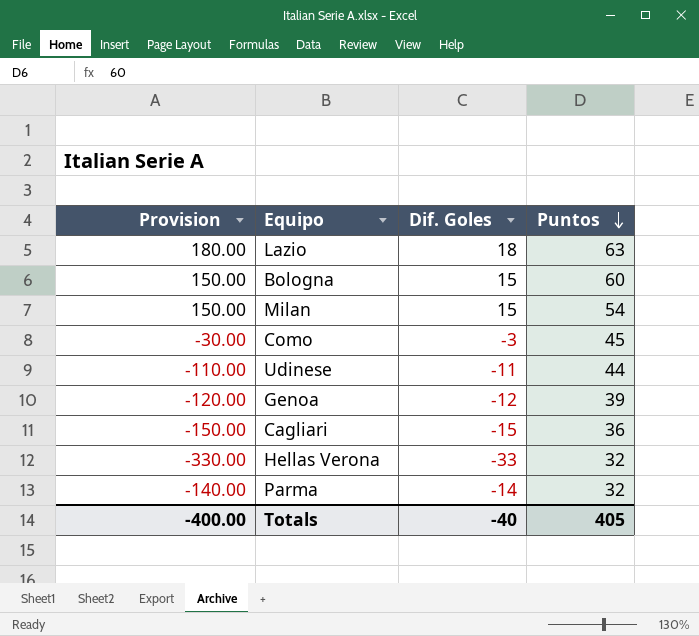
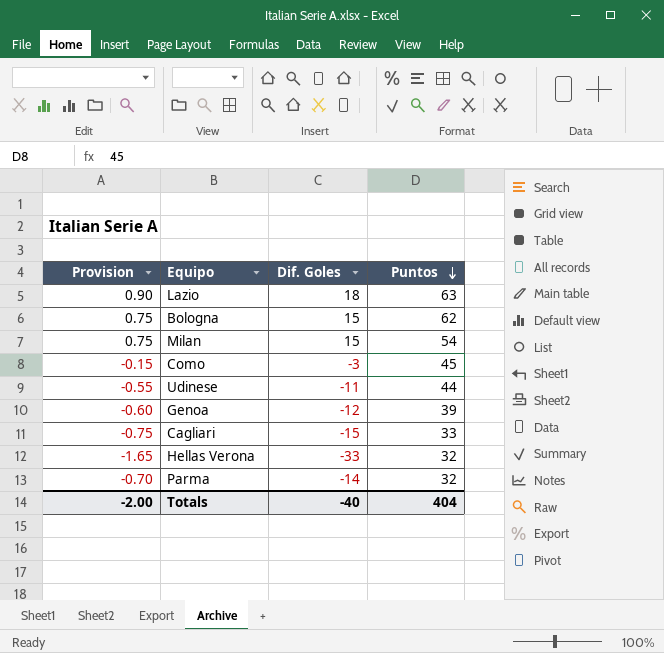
column Provision | formula: [Dif. Goles] * 10 -> [Dif. Goles] * 0.05
Bologna | Puntos: 60 -> 62
Cagliari | Puntos: 36 -> 33
Totals | Provision: -400.00 -> -2.00
Totals | Puntos: 405 -> 404

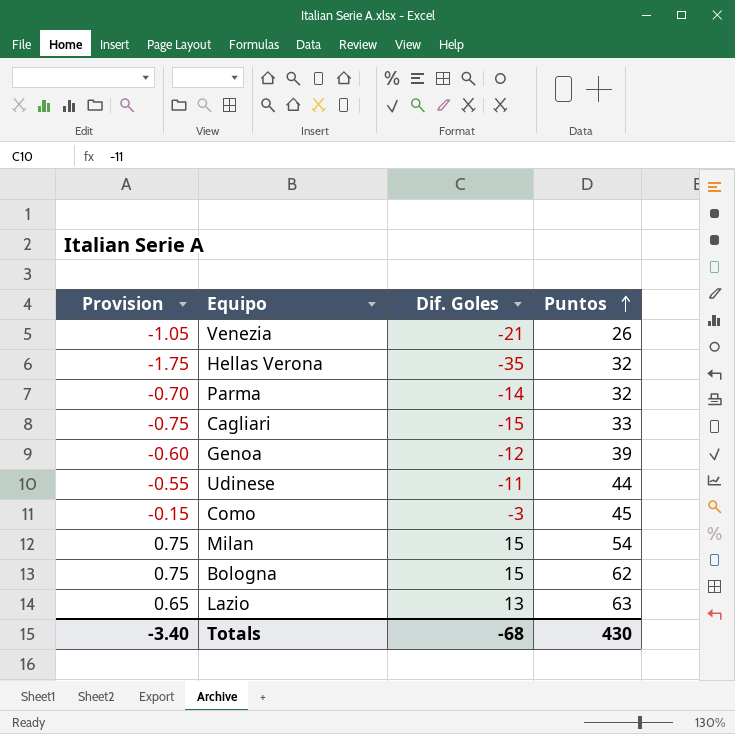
row order: Puntos descending -> Puntos ascending
row Venezia: none -> -1.05 | -21 | 26
Hellas Verona | Provision: -1.65 -> -1.75
Hellas Verona | Dif. Goles: -33 -> -35
Lazio | Provision: 0.90 -> 0.65
Lazio | Dif. Goles: 18 -> 13
Totals | Provision: -2.00 -> -3.40
Totals | Dif. Goles: -40 -> -68
Totals | Puntos: 404 -> 430

